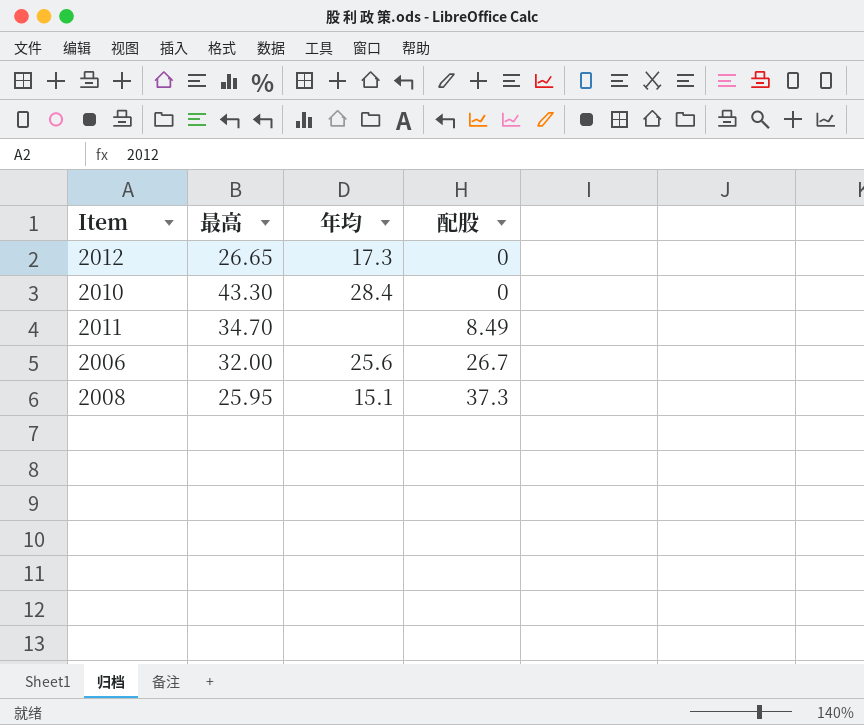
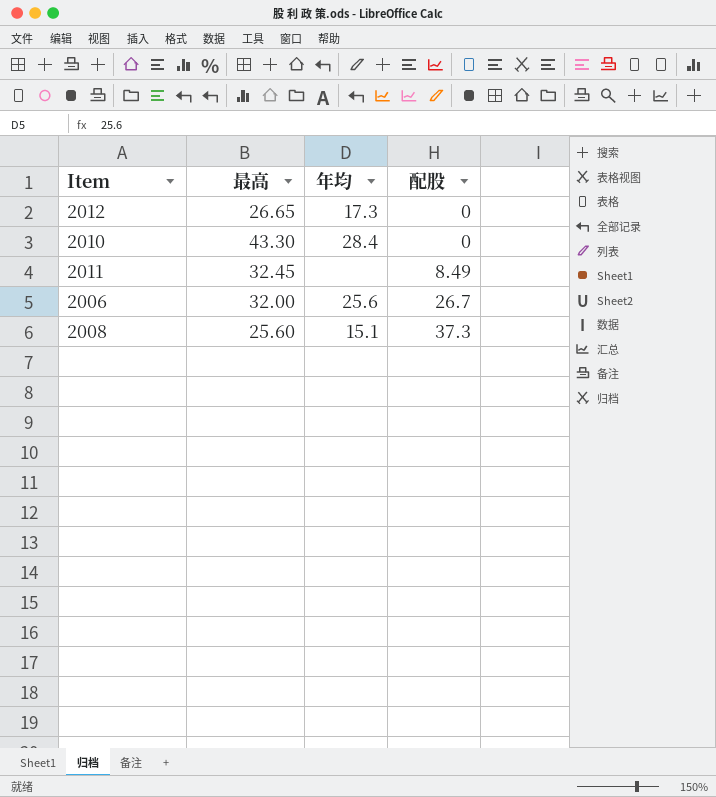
2011 | 最高: 34.70 -> 32.45
2008 | 最高: 25.95 -> 25.60

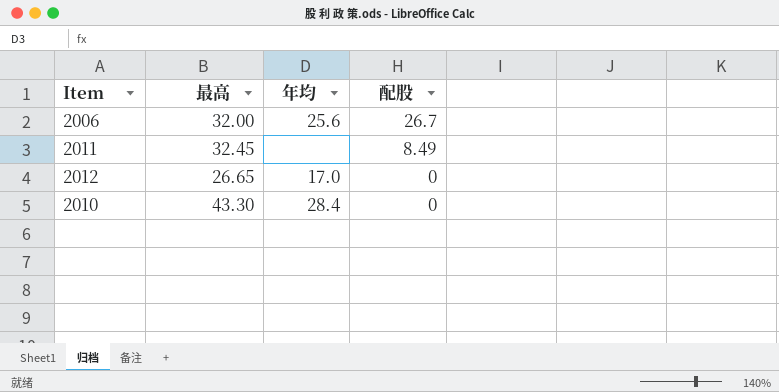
row order: 配股 ascending -> 配股 descending
row 2008: 25.60 | 15.1 | 37.3 -> none
2012 | 年均: 17.3 -> 17.0

